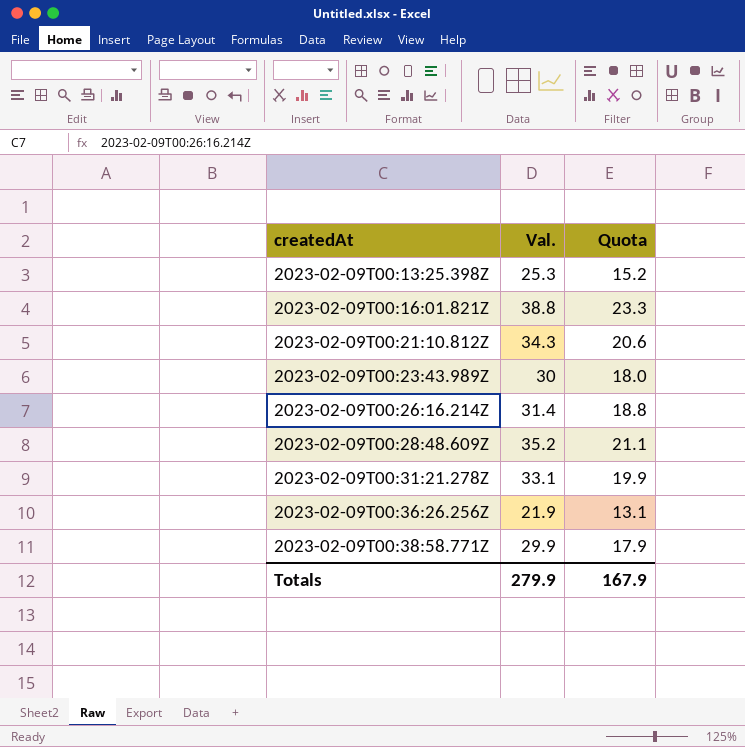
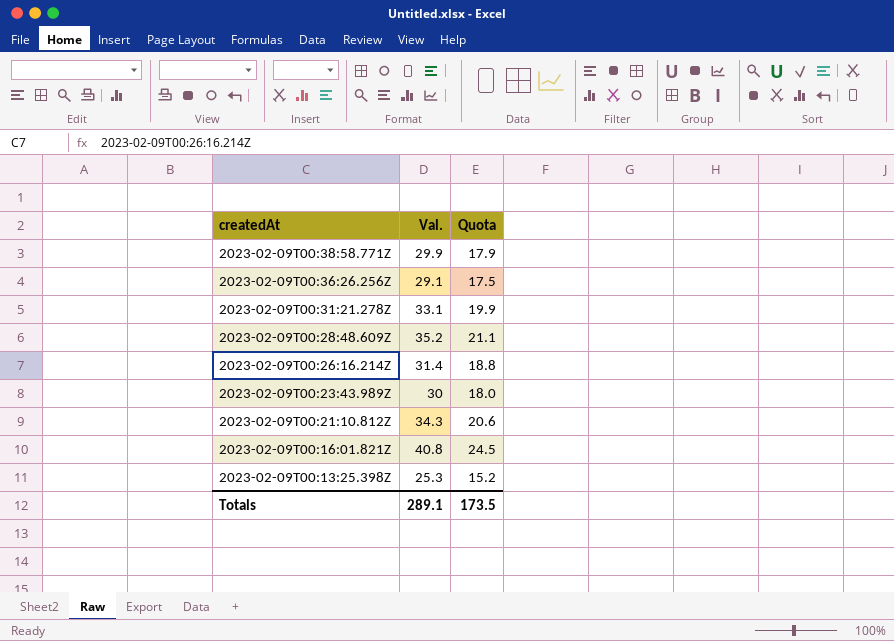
row order: createdAt ascending -> createdAt descending
2023-02-09T00:36:26.256Z | Val.: 21.9 -> 29.1
2023-02-09T00:36:26.256Z | Quota: 13.1 -> 17.5
2023-02-09T00:16:01.821Z | Val.: 38.8 -> 40.8
2023-02-09T00:16:01.821Z | Quota: 23.3 -> 24.5
Totals | Val.: 279.9 -> 289.1
Totals | Quota: 167.9 -> 173.5

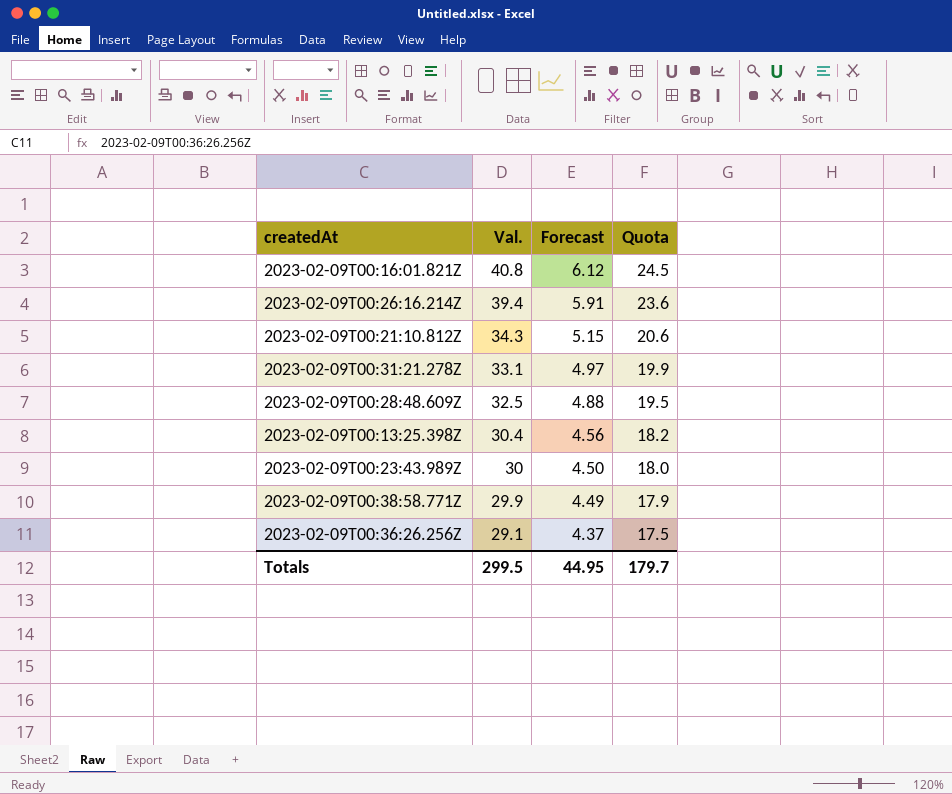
row order: createdAt descending -> Val. descending
column Forecast | formula: none -> [Val.] * 0.15
2023-02-09T00:26:16.214Z | Val.: 31.4 -> 39.4
2023-02-09T00:26:16.214Z | Quota: 18.8 -> 23.6
2023-02-09T00:28:48.609Z | Val.: 35.2 -> 32.5
2023-02-09T00:28:48.609Z | Quota: 21.1 -> 19.5
2023-02-09T00:13:25.398Z | Val.: 25.3 -> 30.4
2023-02-09T00:13:25.398Z | Quota: 15.2 -> 18.2
Totals | Val.: 289.1 -> 299.5
Totals | Quota: 173.5 -> 179.7

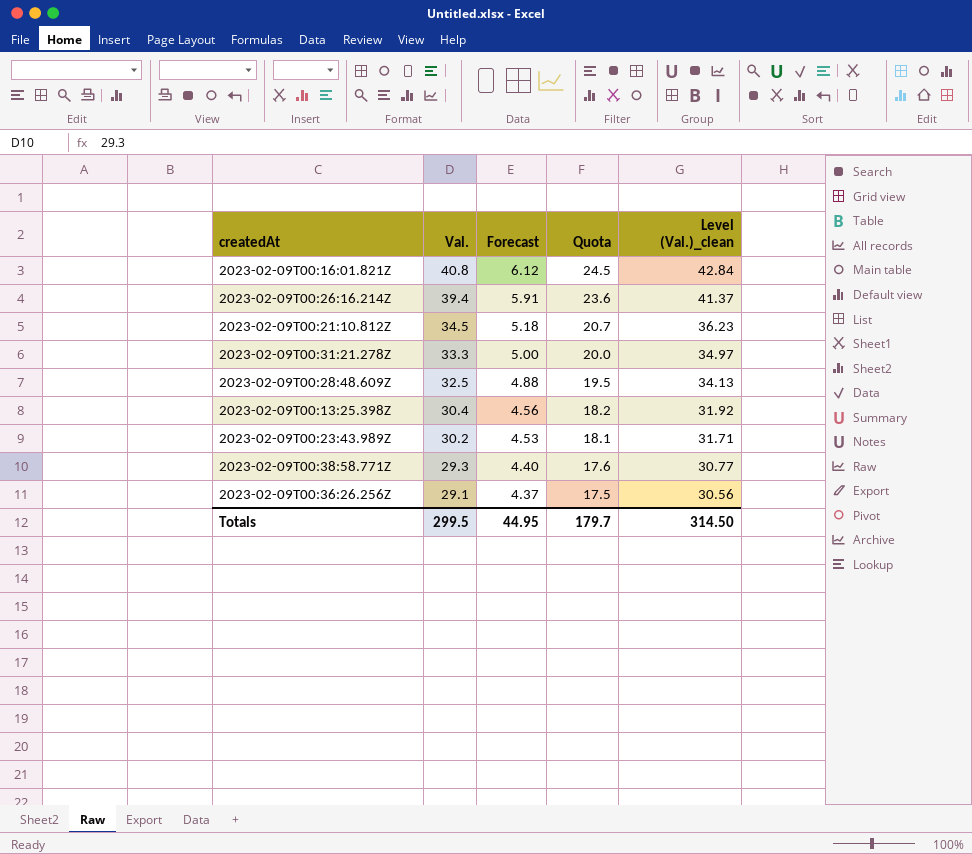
column Level (Val.)_clean | formula: none -> [Val.] * 1.05
2023-02-09T00:21:10.812Z | Val.: 34.3 -> 34.5
2023-02-09T00:21:10.812Z | Forecast: 5.15 -> 5.18
2023-02-09T00:21:10.812Z | Quota: 20.6 -> 20.7
2023-02-09T00:31:21.278Z | Val.: 33.1 -> 33.3
2023-02-09T00:31:21.278Z | Forecast: 4.97 -> 5.00
2023-02-09T00:31:21.278Z | Quota: 19.9 -> 20.0
2023-02-09T00:23:43.989Z | Val.: 30 -> 30.2
2023-02-09T00:23:43.989Z | Forecast: 4.50 -> 4.53
2023-02-09T00:23:43.989Z | Quota: 18.0 -> 18.1
2023-02-09T00:38:58.771Z | Val.: 29.9 -> 29.3
2023-02-09T00:38:58.771Z | Forecast: 4.49 -> 4.40
2023-02-09T00:38:58.771Z | Quota: 17.9 -> 17.6

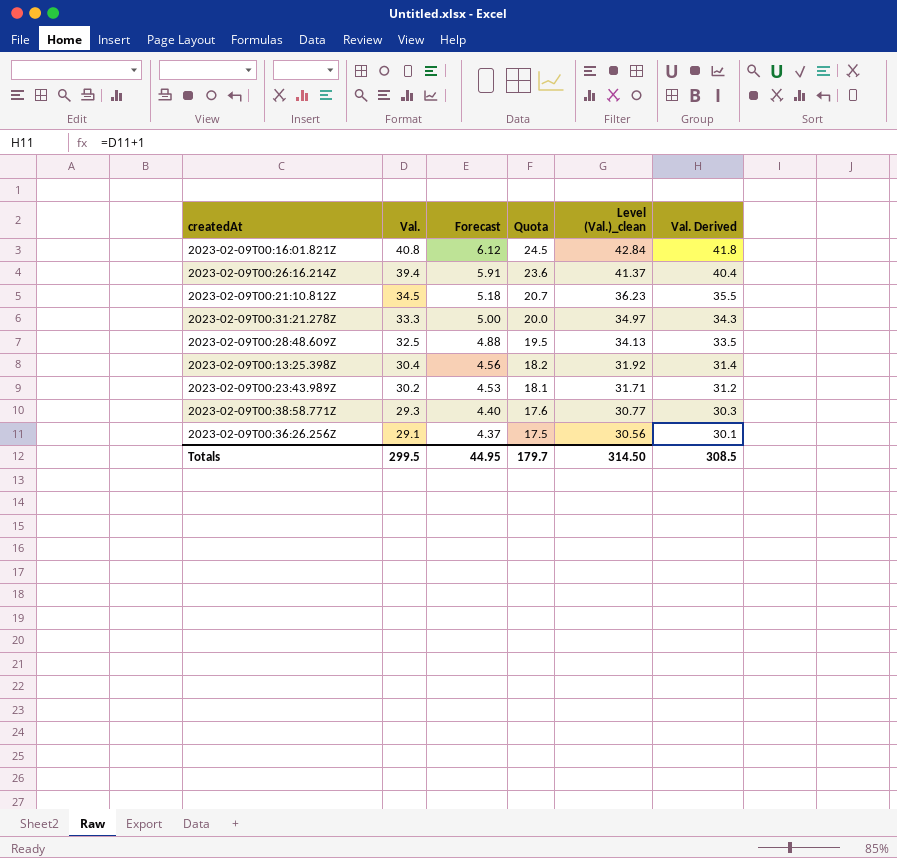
column Val. Derived | formula: none -> [Val.] + 1

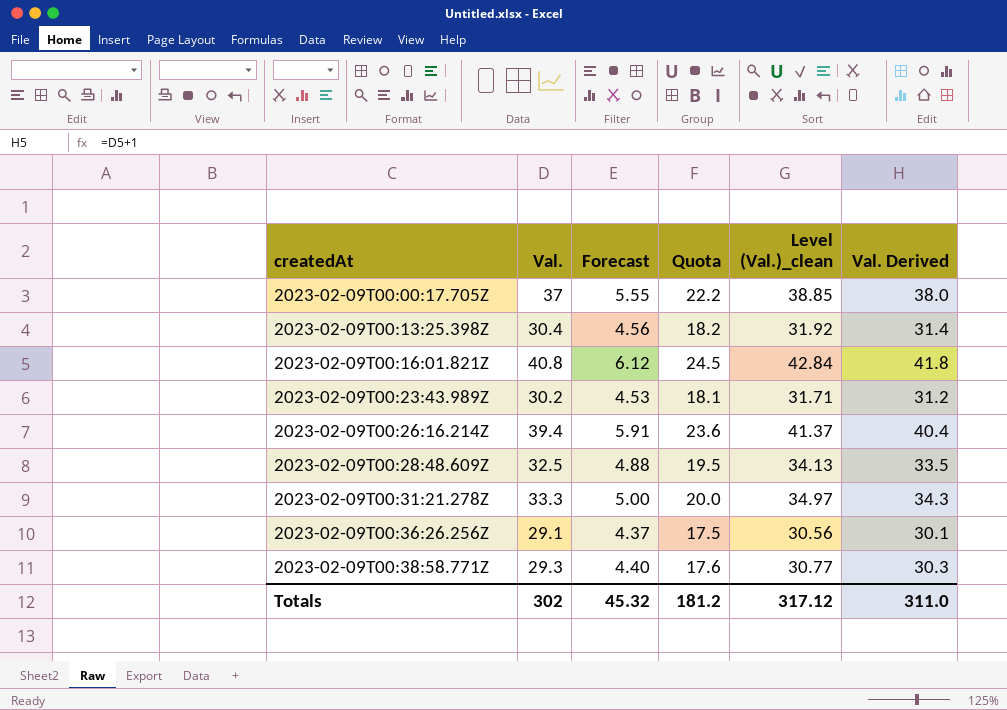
row order: Val. descending -> createdAt ascending
row 2023-02-09T00:21:10.812Z: 34.5 | 5.18 | 20.7 | 36.23 | 35.5 -> none
row 2023-02-09T00:00:17.705Z: none -> 37 | 5.55 | 22.2 | 38.85 | 38.0
Totals | Val.: 299.5 -> 302
Totals | Forecast: 44.95 -> 45.32
Totals | Quota: 179.7 -> 181.2
Totals | Level (Val.)_clean: 314.50 -> 317.12
Totals | Val. Derived: 308.5 -> 311.0

